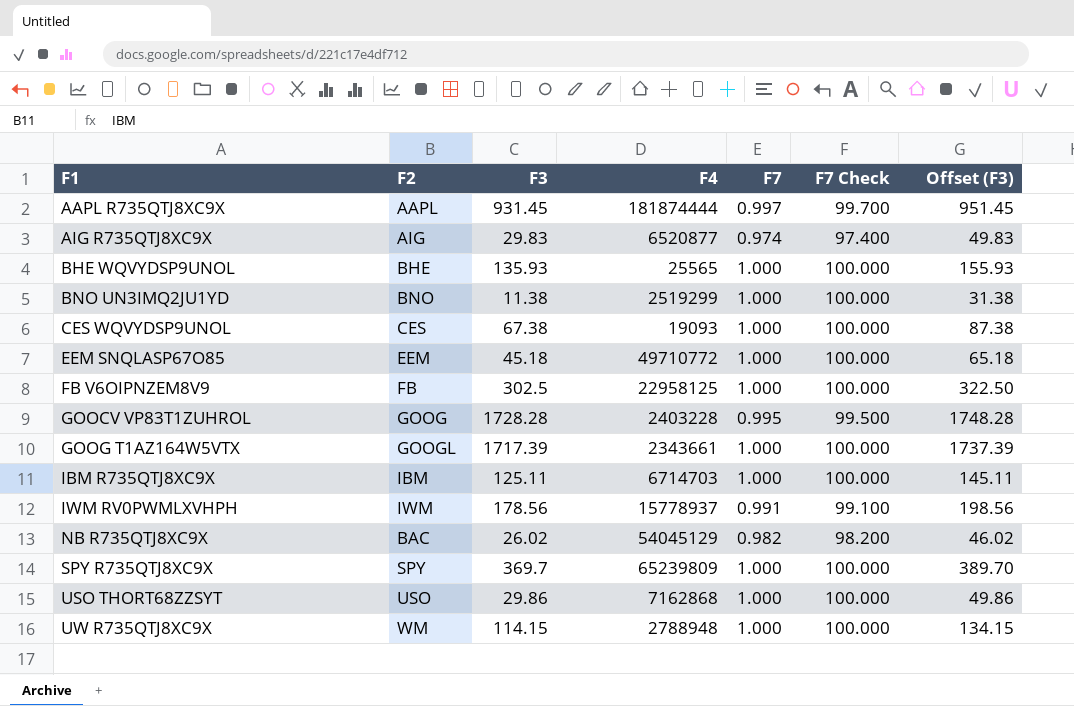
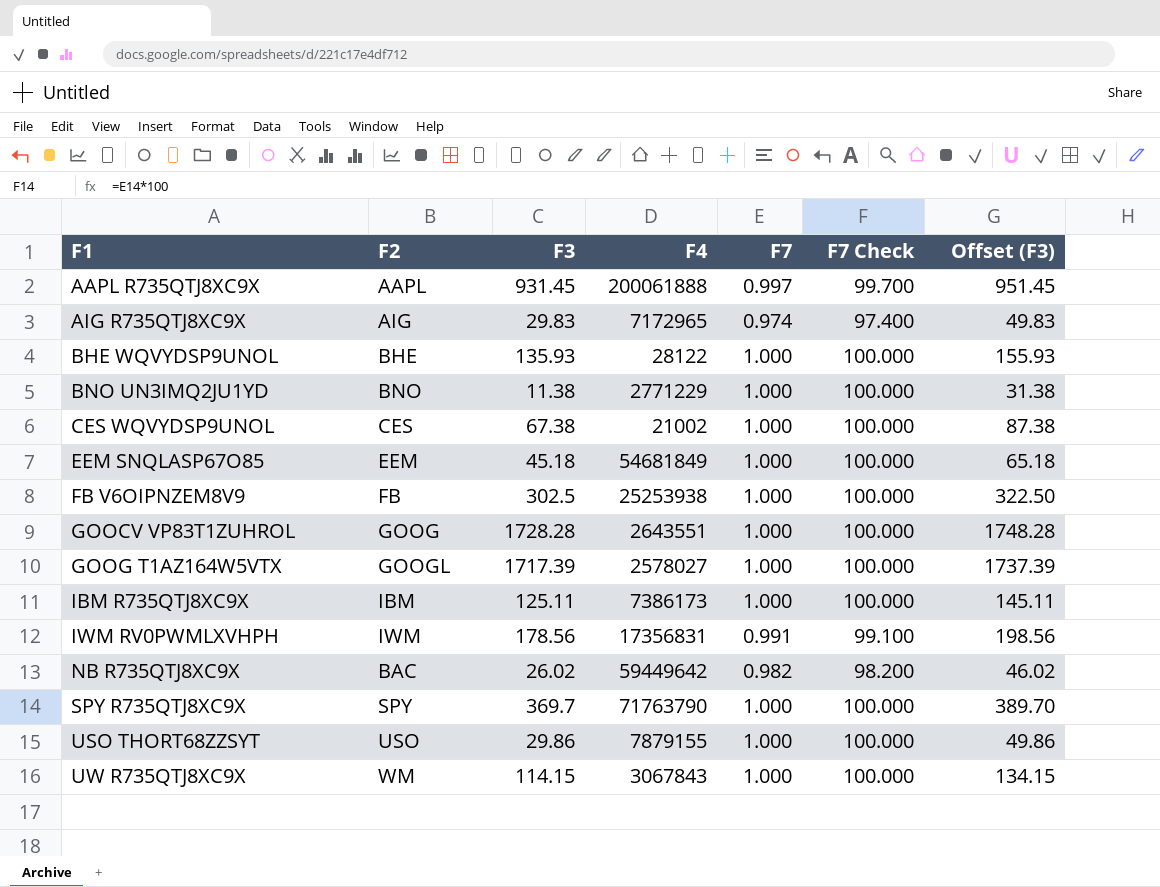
AAPL R735QTJ8XC9X | F4: 181874444 -> 200061888
AIG R735QTJ8XC9X | F4: 6520877 -> 7172965
BHE WQVYDSP9UNOL | F4: 25565 -> 28122
BNO UN3IMQ2JU1YD | F4: 2519299 -> 2771229
CES WQVYDSP9UNOL | F4: 19093 -> 21002
EEM SNQLASP67O85 | F4: 49710772 -> 54681849
FB V6OIPNZEM8V9 | F4: 22958125 -> 25253938
GOOCV VP83T1ZUHROL | F4: 2403228 -> 2643551
GOOCV VP83T1ZUHROL | F7: 0.995 -> 1.000
GOOCV VP83T1ZUHROL | F7 Check: 99.500 -> 100.000
GOOG T1AZ164W5VTX | F4: 2343661 -> 2578027
IBM R735QTJ8XC9X | F4: 6714703 -> 7386173
IWM RV0PWMLXVHPH | F4: 15778937 -> 17356831
NB R735QTJ8XC9X | F4: 54045129 -> 59449642
SPY R735QTJ8XC9X | F4: 65239809 -> 71763790
USO THORT68ZZSYT | F4: 7162868 -> 7879155
UW R735QTJ8XC9X | F4: 2788948 -> 3067843

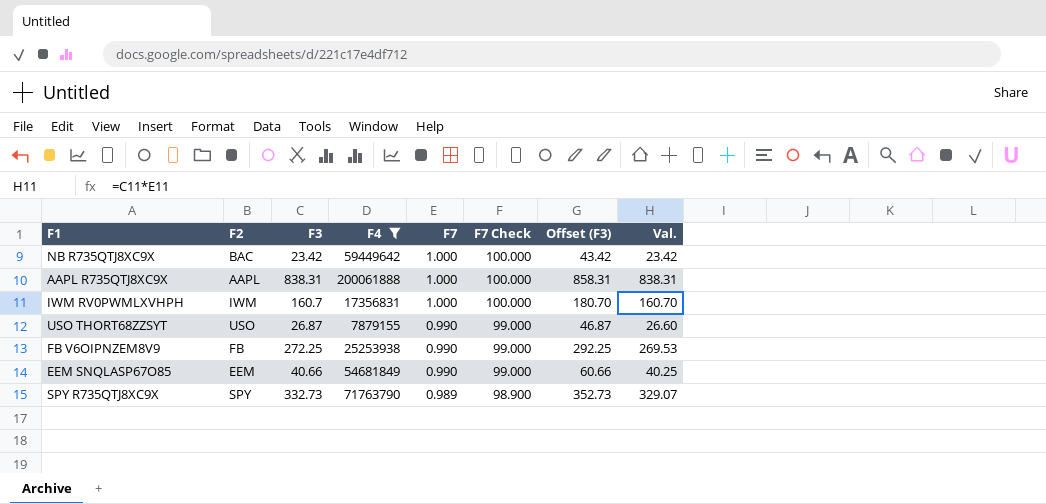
filter: none -> F4 >= 7879155
row order: F1 ascending -> F7 descending
column Val. | formula: none -> [F3] * [F7]
NB R735QTJ8XC9X | F3: 26.02 -> 23.42
NB R735QTJ8XC9X | F7: 0.982 -> 1.000
NB R735QTJ8XC9X | F7 Check: 98.200 -> 100.000
NB R735QTJ8XC9X | Offset (F3): 46.02 -> 43.42
AAPL R735QTJ8XC9X | F3: 931.45 -> 838.31
AAPL R735QTJ8XC9X | F7: 0.997 -> 1.000
AAPL R735QTJ8XC9X | F7 Check: 99.700 -> 100.000
AAPL R735QTJ8XC9X | Offset (F3): 951.45 -> 858.31
IWM RV0PWMLXVHPH | F3: 178.56 -> 160.7
IWM RV0PWMLXVHPH | F7: 0.991 -> 1.000
IWM RV0PWMLXVHPH | F7 Check: 99.100 -> 100.000
IWM RV0PWMLXVHPH | Offset (F3): 198.56 -> 180.70
USO THORT68ZZSYT | F3: 29.86 -> 26.87
USO THORT68ZZSYT | F7: 1.000 -> 0.990
USO THORT68ZZSYT | F7 Check: 100.000 -> 99.000
USO THORT68ZZSYT | Offset (F3): 49.86 -> 46.87
FB V6OIPNZEM8V9 | F3: 302.5 -> 272.25
FB V6OIPNZEM8V9 | F7: 1.000 -> 0.990
FB V6OIPNZEM8V9 | F7 Check: 100.000 -> 99.000
FB V6OIPNZEM8V9 | Offset (F3): 322.50 -> 292.25
EEM SNQLASP67O85 | F3: 45.18 -> 40.66
EEM SNQLASP67O85 | F7: 1.000 -> 0.990
EEM SNQLASP67O85 | F7 Check: 100.000 -> 99.000
EEM SNQLASP67O85 | Offset (F3): 65.18 -> 60.66
SPY R735QTJ8XC9X | F3: 369.7 -> 332.73
SPY R735QTJ8XC9X | F7: 1.000 -> 0.989
SPY R735QTJ8XC9X | F7 Check: 100.000 -> 98.900
SPY R735QTJ8XC9X | Offset (F3): 389.70 -> 352.73

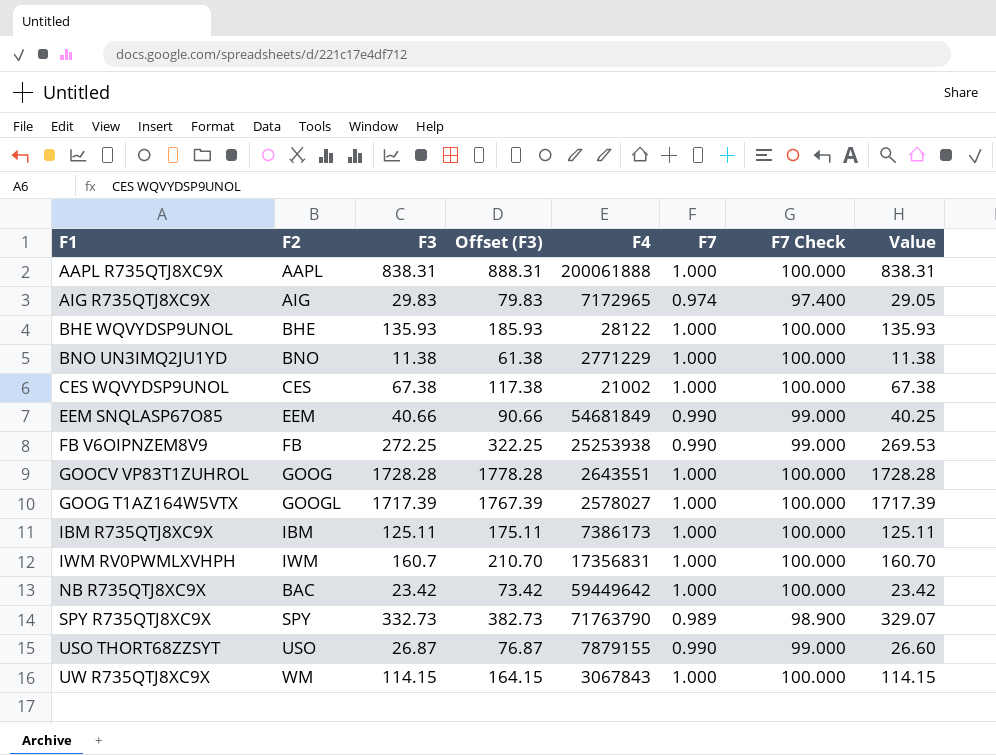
filter: F4 >= 7879155 -> none
row order: F7 descending -> F1 ascending
column Offset (F3) | formula: [F3] + 20 -> [F3] + 50
column Offset (F3) | position: 7 -> 4
column name: Val. -> Value

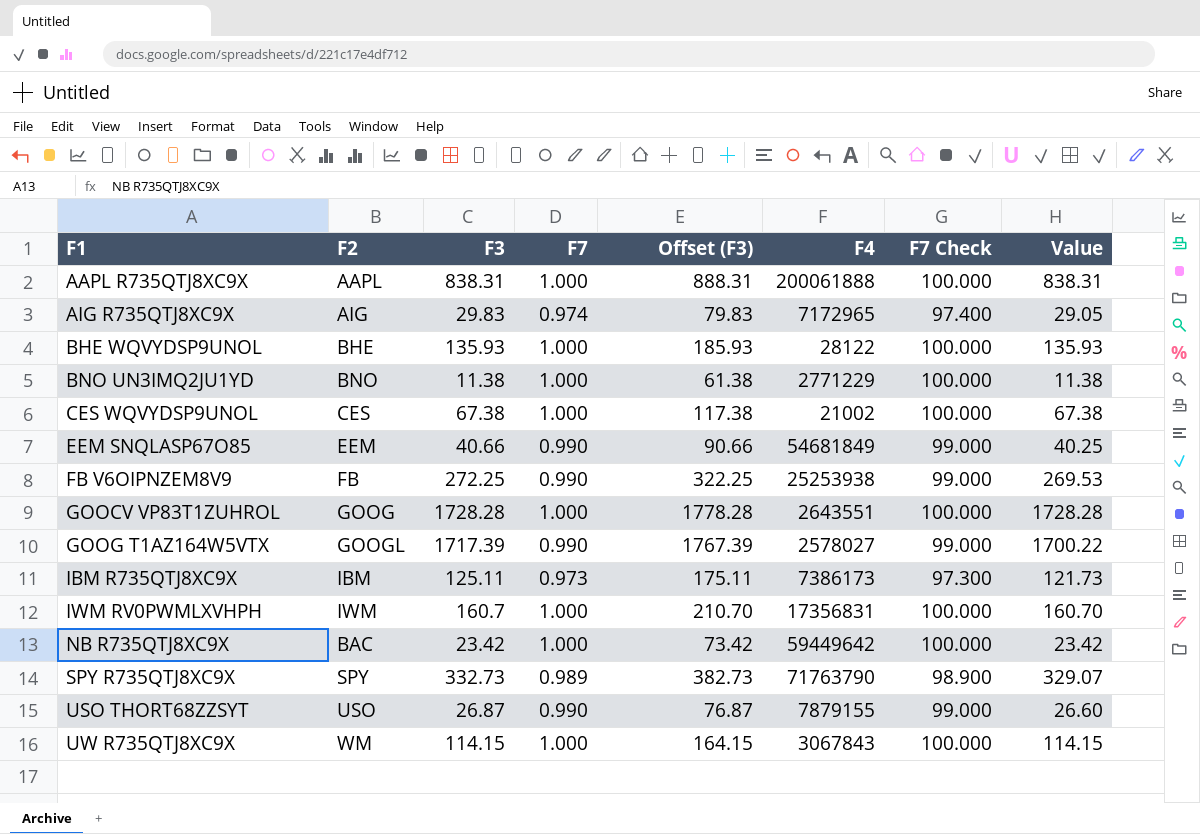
column F7 | position: 6 -> 4
GOOG T1AZ164W5VTX | F7: 1.000 -> 0.990
GOOG T1AZ164W5VTX | F7 Check: 100.000 -> 99.000
GOOG T1AZ164W5VTX | Value: 1717.39 -> 1700.22
IBM R735QTJ8XC9X | F7: 1.000 -> 0.973
IBM R735QTJ8XC9X | F7 Check: 100.000 -> 97.300
IBM R735QTJ8XC9X | Value: 125.11 -> 121.73

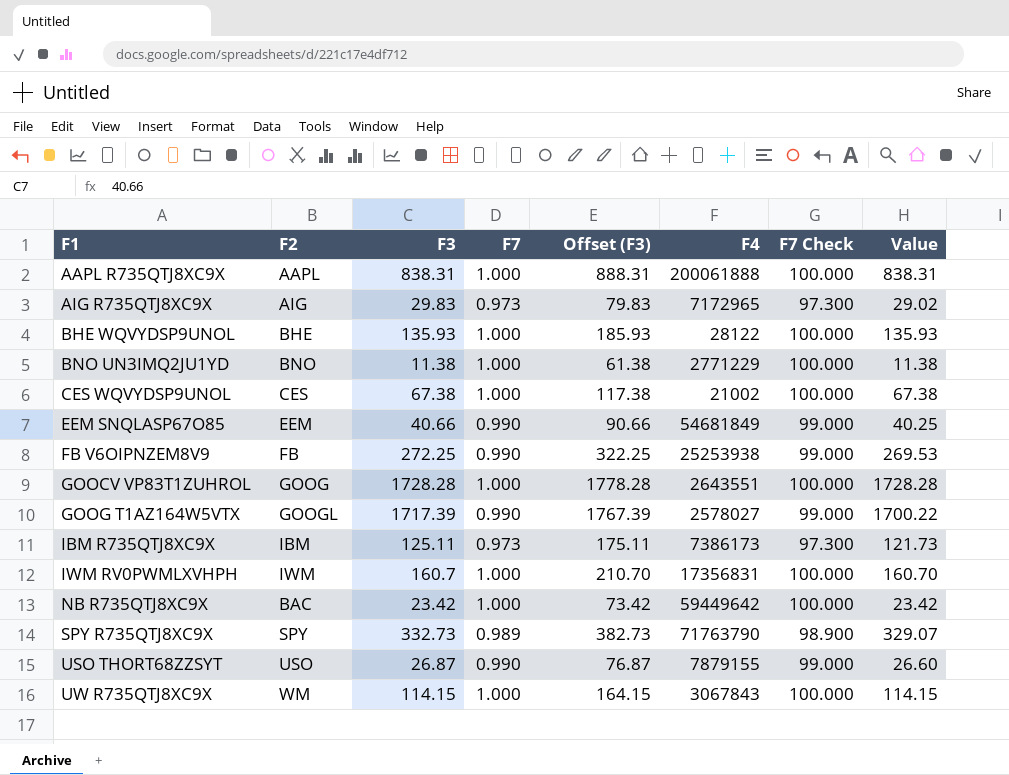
AIG R735QTJ8XC9X | F7: 0.974 -> 0.973
AIG R735QTJ8XC9X | F7 Check: 97.400 -> 97.300
AIG R735QTJ8XC9X | Value: 29.05 -> 29.02

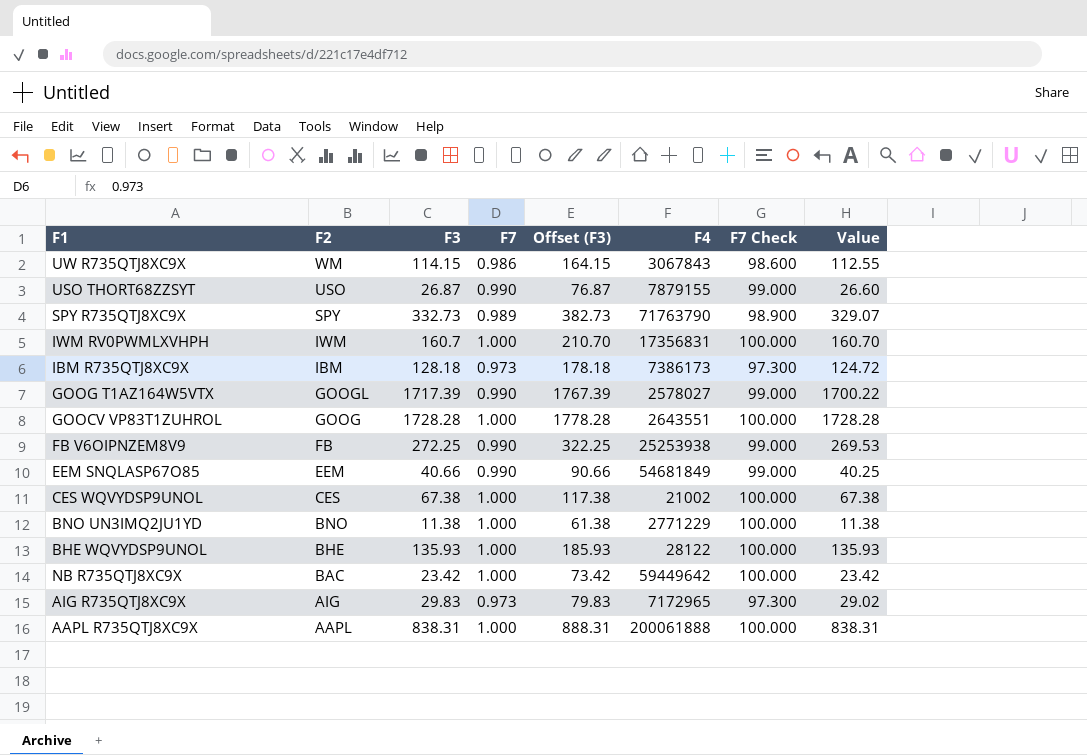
row order: F1 ascending -> F2 descending
UW R735QTJ8XC9X | F7: 1.000 -> 0.986
UW R735QTJ8XC9X | F7 Check: 100.000 -> 98.600
UW R735QTJ8XC9X | Value: 114.15 -> 112.55
IBM R735QTJ8XC9X | F3: 125.11 -> 128.18
IBM R735QTJ8XC9X | Offset (F3): 175.11 -> 178.18
IBM R735QTJ8XC9X | Value: 121.73 -> 124.72

